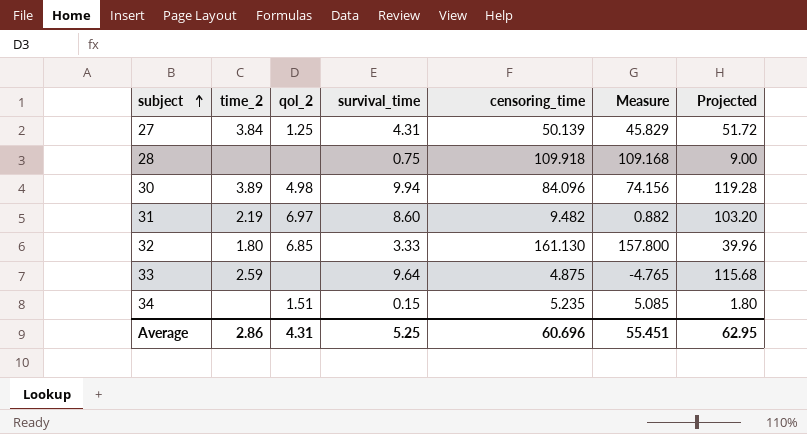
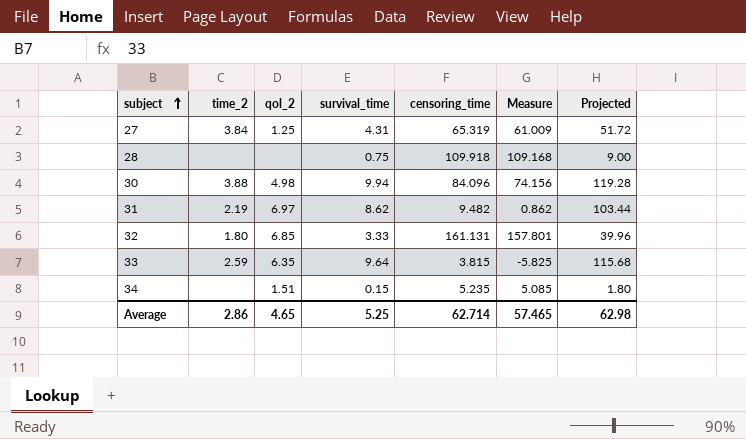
27 | censoring_time: 50.139 -> 65.319
27 | Measure: 45.829 -> 61.009
30 | time_2: 3.89 -> 3.88
31 | survival_time: 8.60 -> 8.62
31 | Measure: 0.882 -> 0.862
31 | Projected: 103.20 -> 103.44
32 | censoring_time: 161.130 -> 161.131
32 | Measure: 157.800 -> 157.801
33 | qol_2: none -> 6.35
33 | censoring_time: 4.875 -> 3.815
33 | Measure: -4.765 -> -5.825
Average | qol_2: 4.31 -> 4.65
Average | censoring_time: 60.696 -> 62.714
Average | Measure: 55.451 -> 57.465
Average | Projected: 62.95 -> 62.98

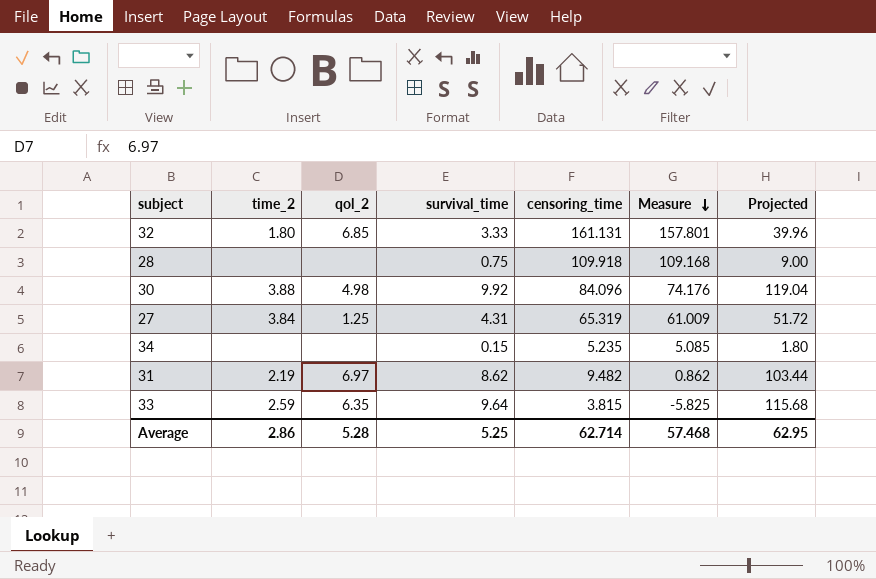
row order: subject ascending -> Measure descending
30 | survival_time: 9.94 -> 9.92
30 | Measure: 74.156 -> 74.176
30 | Projected: 119.28 -> 119.04
34 | qol_2: 1.51 -> none
Average | qol_2: 4.65 -> 5.28
Average | Measure: 57.465 -> 57.468
Average | Projected: 62.98 -> 62.95

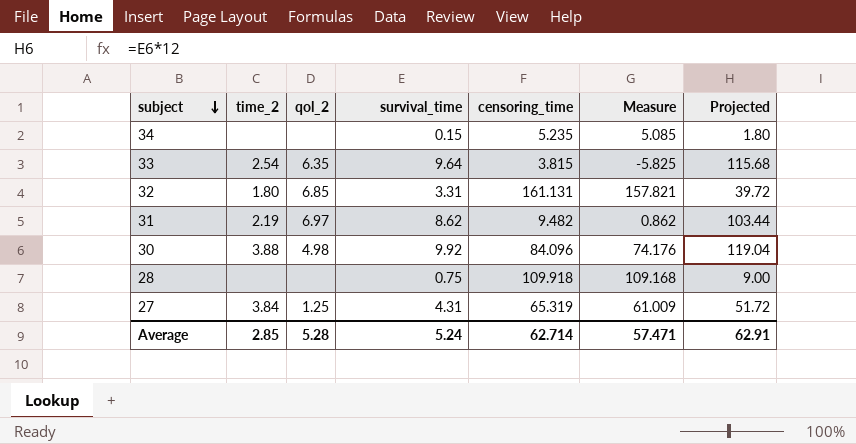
row order: Measure descending -> subject descending
33 | time_2: 2.59 -> 2.54
32 | survival_time: 3.33 -> 3.31
32 | Measure: 157.801 -> 157.821
32 | Projected: 39.96 -> 39.72
Average | time_2: 2.86 -> 2.85
Average | survival_time: 5.25 -> 5.24
Average | Measure: 57.468 -> 57.471
Average | Projected: 62.95 -> 62.91

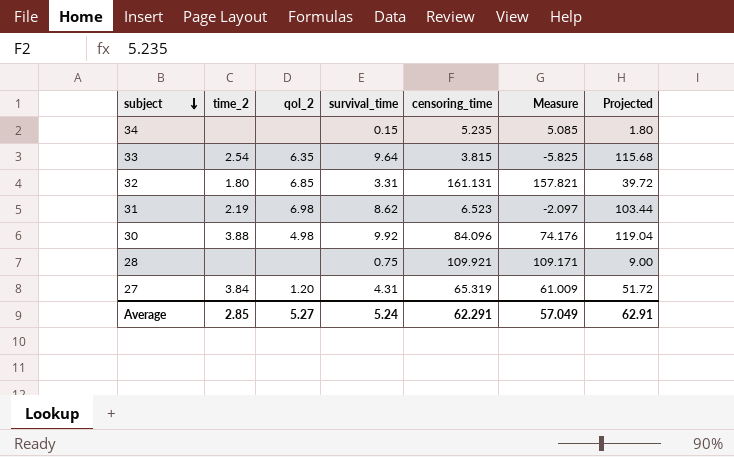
31 | qol_2: 6.97 -> 6.98
31 | censoring_time: 9.482 -> 6.523
31 | Measure: 0.862 -> -2.097
28 | censoring_time: 109.918 -> 109.921
28 | Measure: 109.168 -> 109.171
27 | qol_2: 1.25 -> 1.20
Average | qol_2: 5.28 -> 5.27
Average | censoring_time: 62.714 -> 62.291
Average | Measure: 57.471 -> 57.049

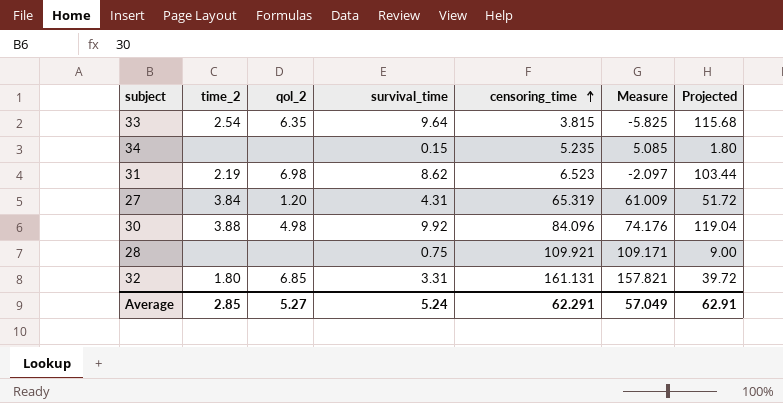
row order: subject descending -> censoring_time ascending

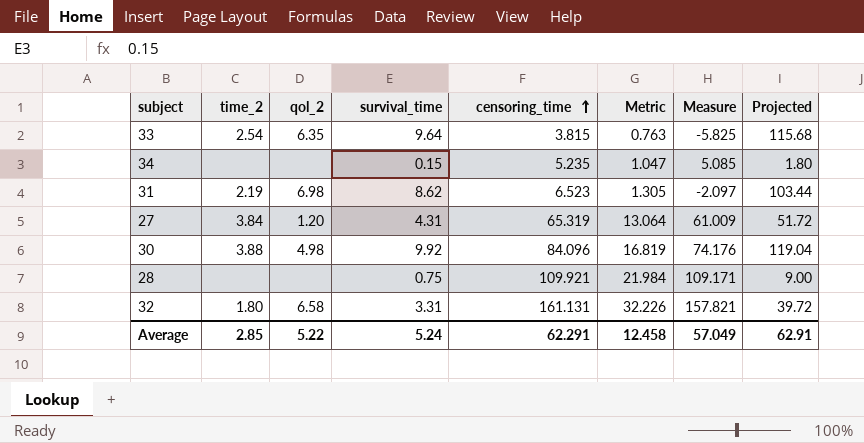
column Metric | formula: none -> [censoring_time] * 0.2
32 | qol_2: 6.85 -> 6.58
Average | qol_2: 5.27 -> 5.22

